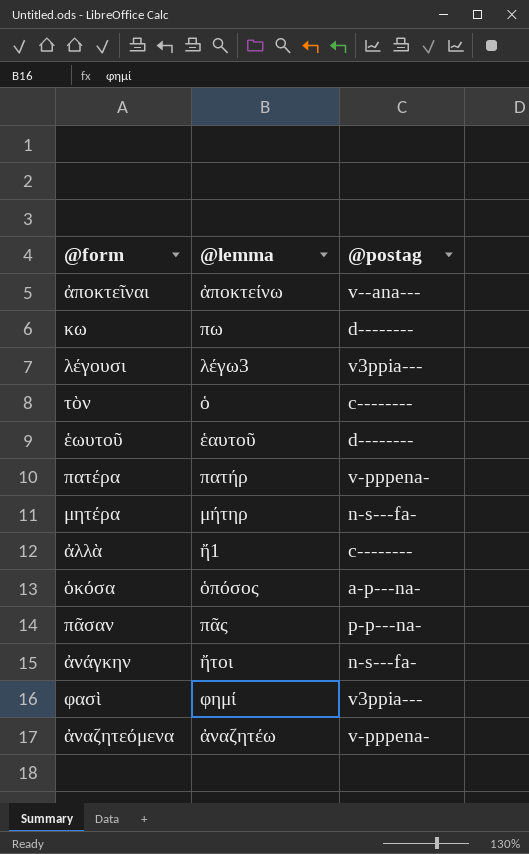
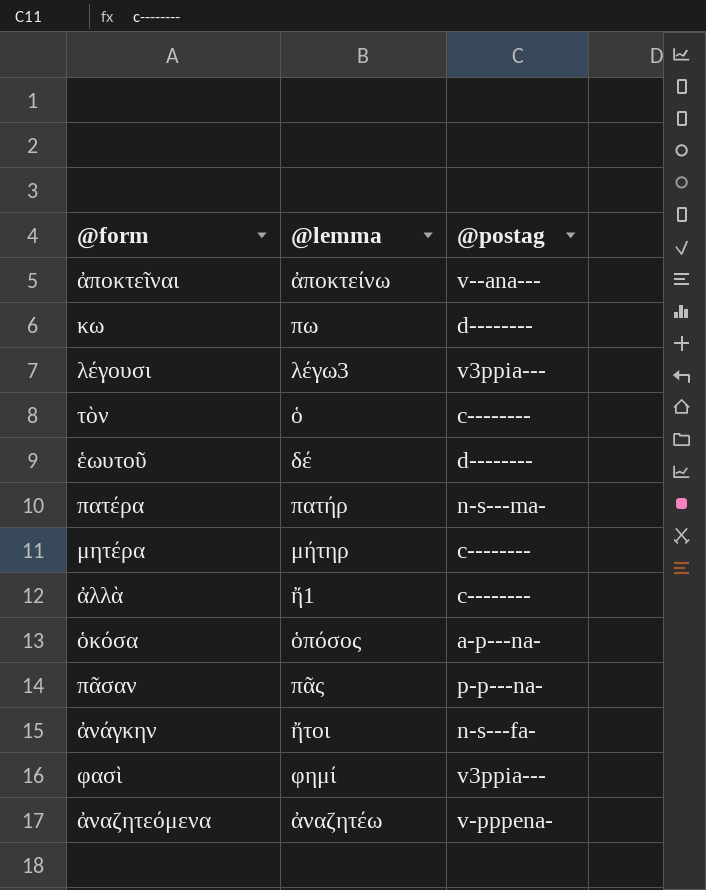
ἑωυτοῦ | @lemma: ἑαυτοῦ -> δέ
πατέρα | @postag: v-pppena- -> n-s---ma-
μητέρα | @postag: n-s---fa- -> c--------

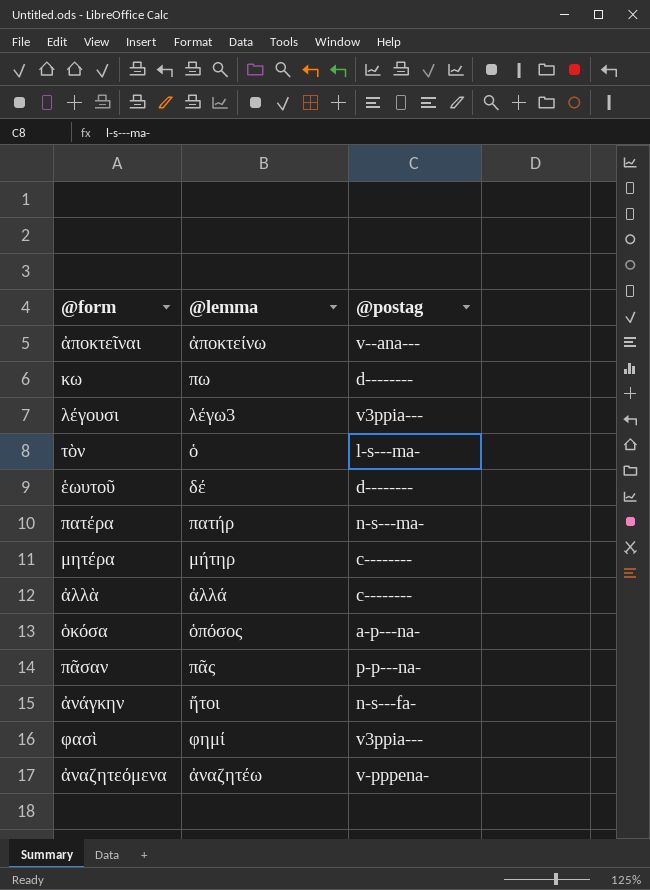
τὸν | @postag: c-------- -> l-s---ma-
ἀλλὰ | @lemma: ἤ1 -> ἀλλά

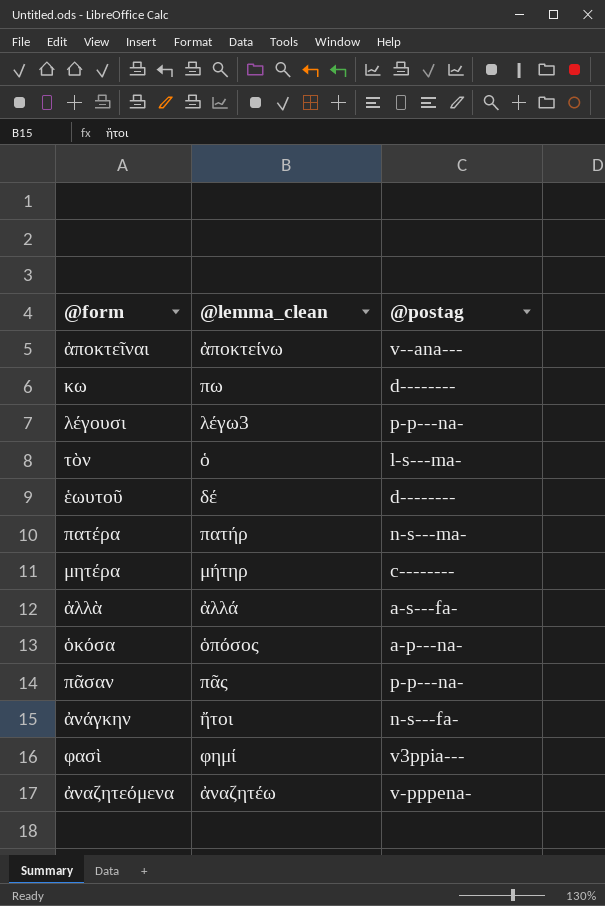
column name: @lemma -> @lemma_clean
λέγουσι | @postag: v3ppia--- -> p-p---na-
ἀλλὰ | @postag: c-------- -> a-s---fa-

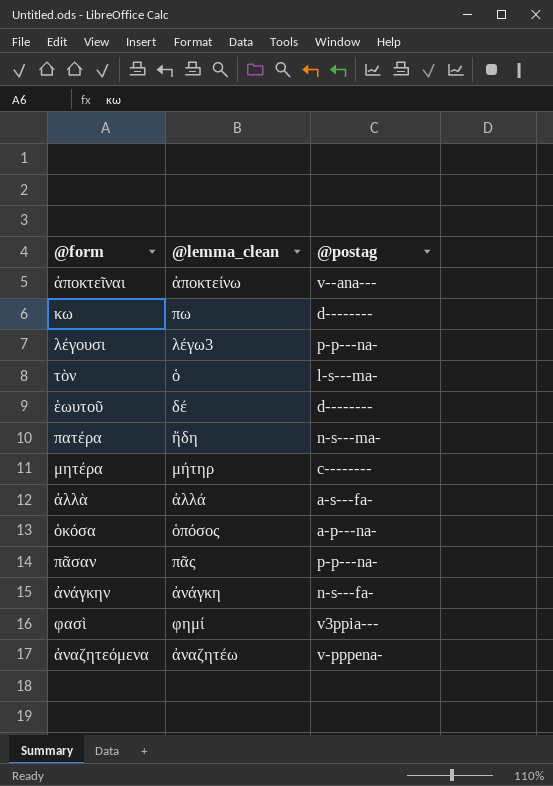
πατέρα | @lemma_clean: πατήρ -> ἤδη
ἀνάγκην | @lemma_clean: ἤτοι -> ἀνάγκη

